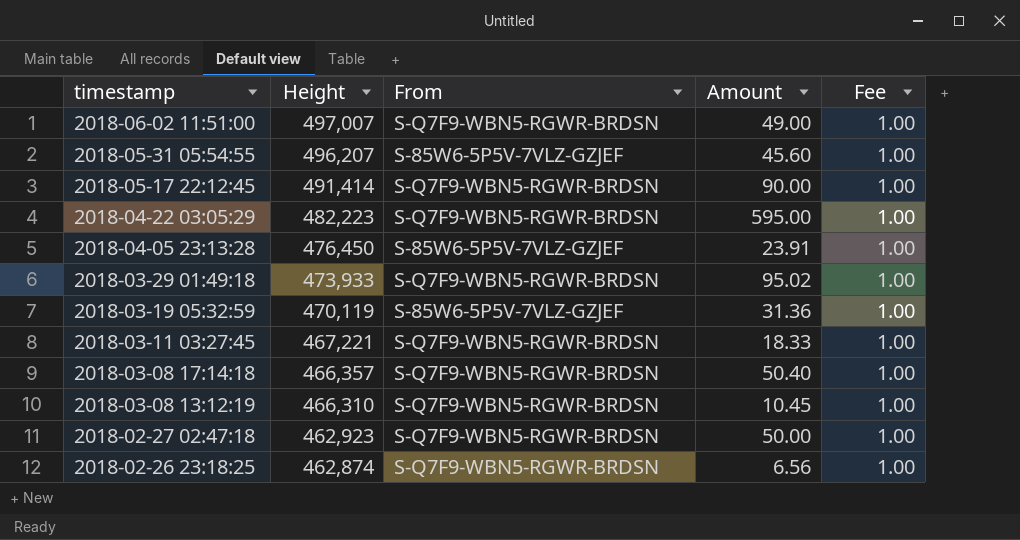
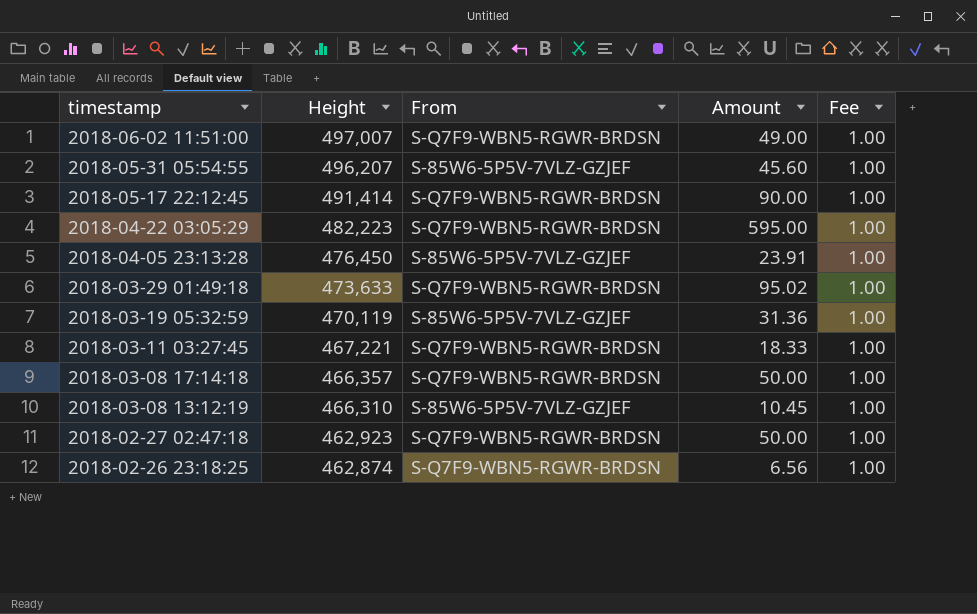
2018-03-29 01:49:18 | Height: 473,933 -> 473,633
2018-03-08 17:14:18 | Amount: 50.40 -> 50.00
2018-03-08 13:12:19 | From: S-Q7F9-WBN5-RGWR-BRDSN -> S-85W6-5P5V-7VLZ-GZJEF

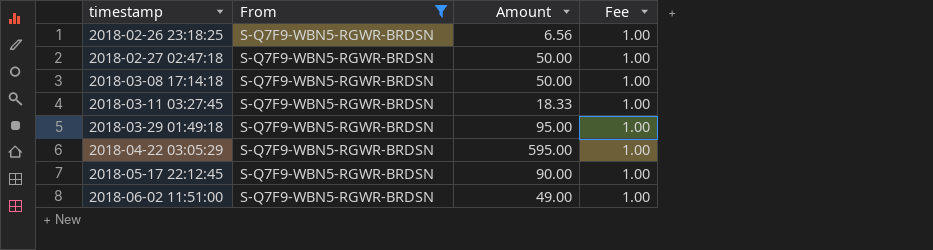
filter: none -> From = S-Q7F9-WBN5-RGWR-BRDSN
row order: timestamp descending -> timestamp ascending
column Height | position: 2 -> none
2018-03-29 01:49:18 | Amount: 95.02 -> 95.00

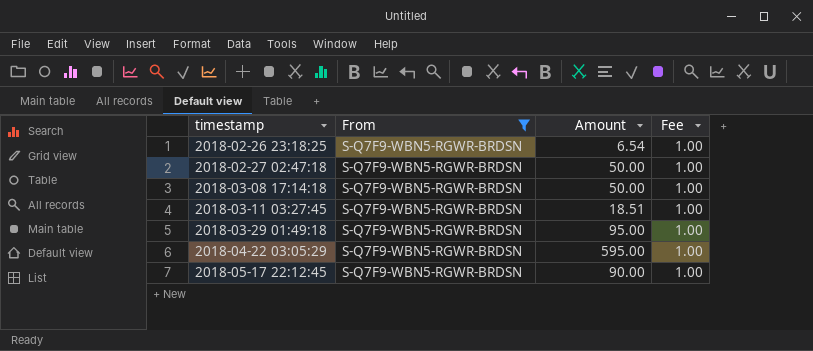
row 2018-06-02 11:51:00: S-Q7F9-WBN5-RGWR-BRDSN | 49.00 | 1.00 -> none
2018-02-26 23:18:25 | Amount: 6.56 -> 6.54
2018-03-11 03:27:45 | Amount: 18.33 -> 18.51

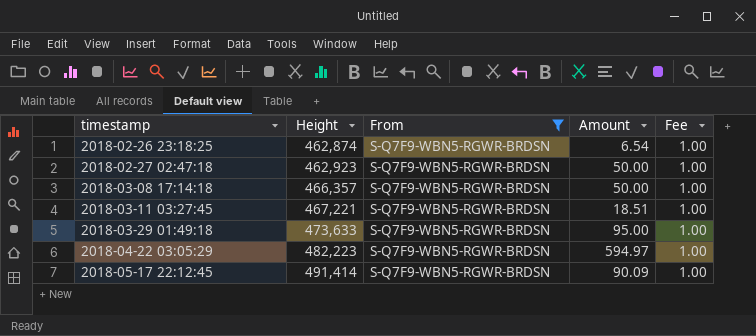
column Height | position: none -> 2
2018-04-22 03:05:29 | Amount: 595.00 -> 594.97
2018-05-17 22:12:45 | Amount: 90.00 -> 90.09

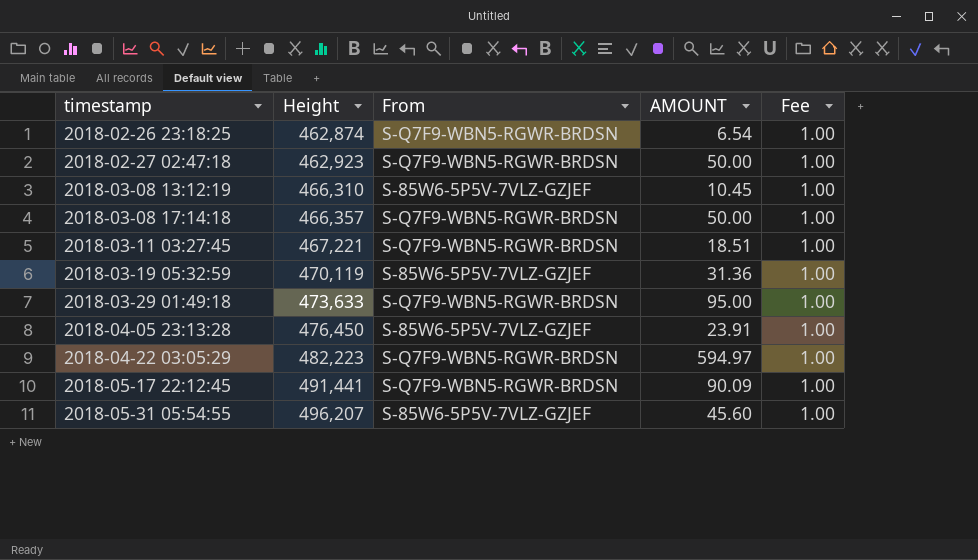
filter: From = S-Q7F9-WBN5-RGWR-BRDSN -> none
column name: Amount -> AMOUNT
2018-05-17 22:12:45 | Height: 491,414 -> 491,441

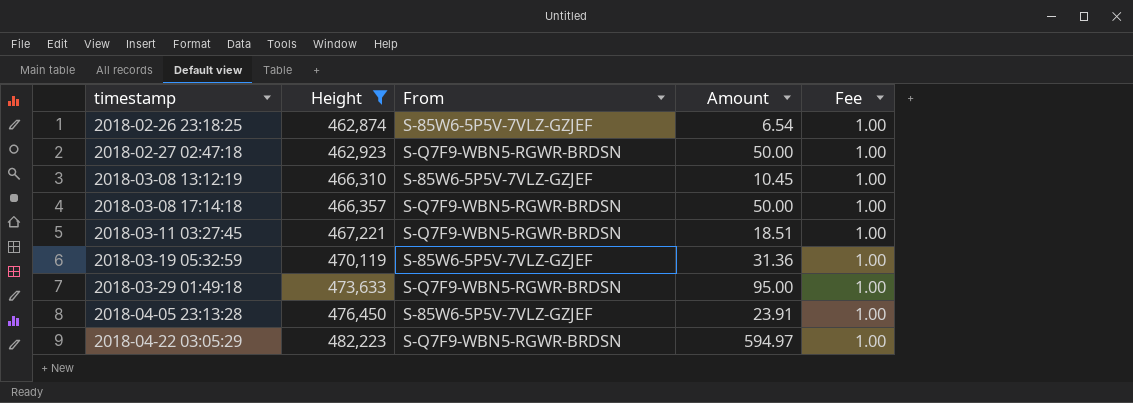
filter: none -> Height <= 482,223
column name: AMOUNT -> Amount
2018-02-26 23:18:25 | From: S-Q7F9-WBN5-RGWR-BRDSN -> S-85W6-5P5V-7VLZ-GZJEF

